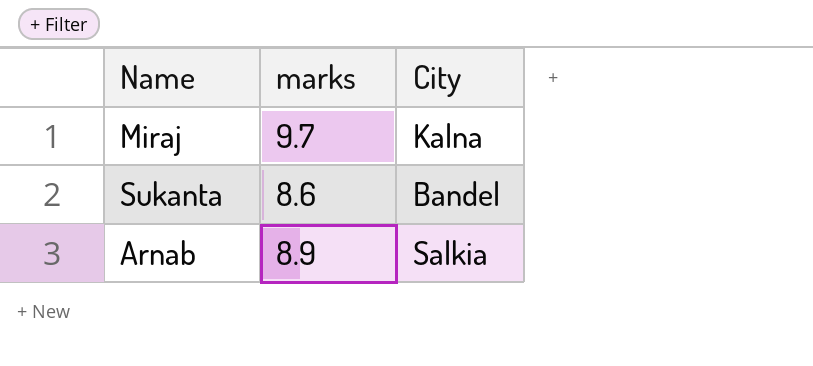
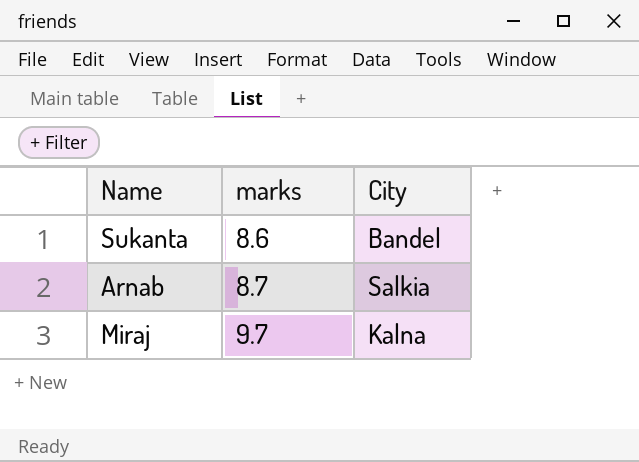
row order: none -> marks ascending
Arnab | marks: 8.9 -> 8.7

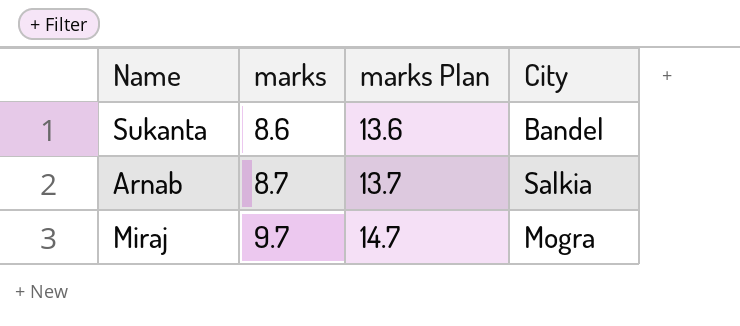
column marks Plan | formula: none -> [marks] + 5
Miraj | City: Kalna -> Mogra

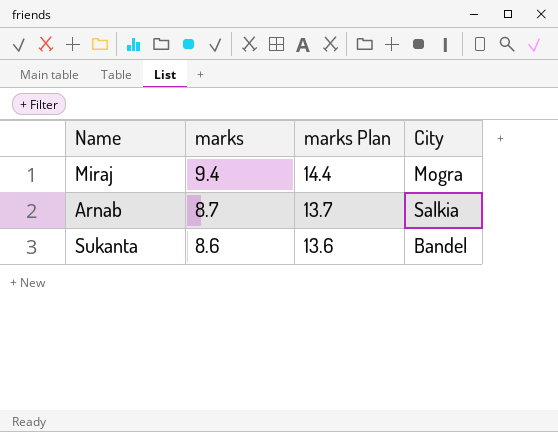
row order: marks ascending -> marks descending
Miraj | marks: 9.7 -> 9.4
Miraj | marks Plan: 14.7 -> 14.4

